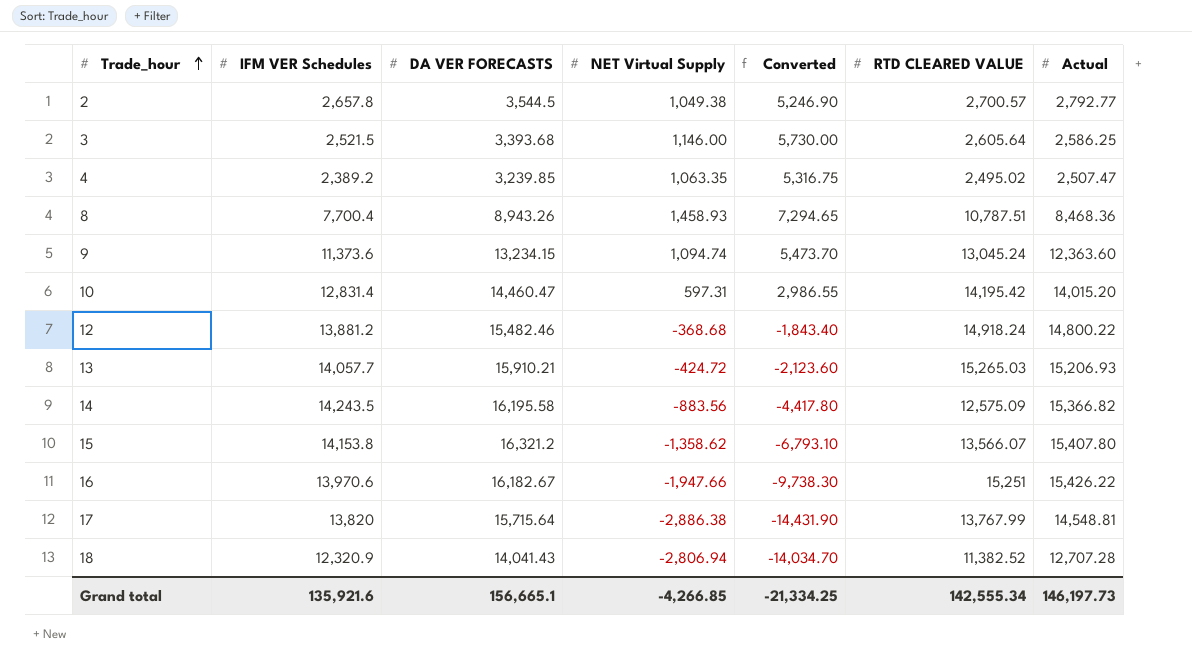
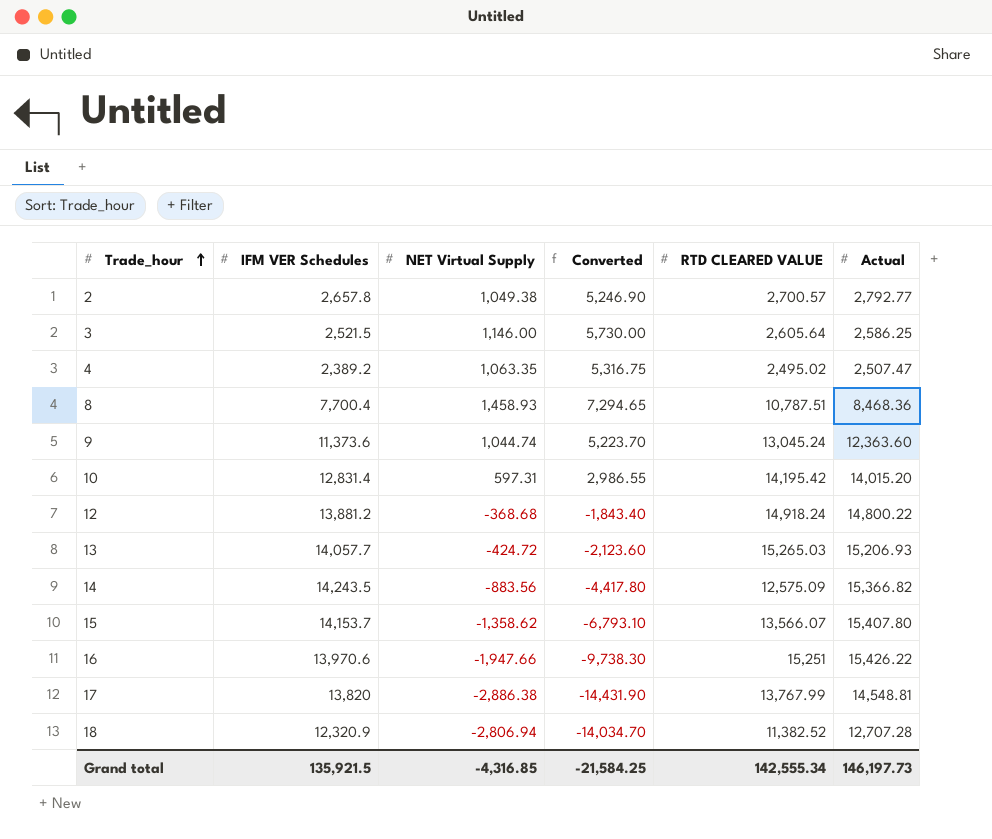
column DA VER FORECASTS | position: 3 -> none
9 | NET Virtual Supply: 1,094.74 -> 1,044.74
9 | Converted: 5,473.70 -> 5,223.70
15 | IFM VER Schedules: 14,153.8 -> 14,153.7
Grand total | IFM VER Schedules: 135,921.6 -> 135,921.5
Grand total | NET Virtual Supply: -4,266.85 -> -4,316.85
Grand total | Converted: -21,334.25 -> -21,584.25

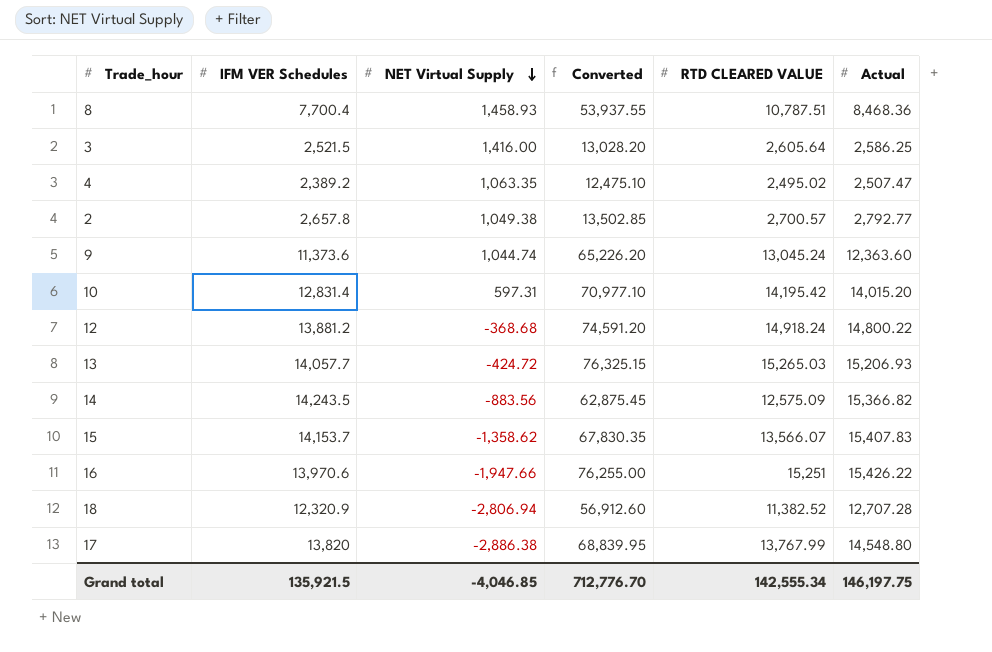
row order: Trade_hour ascending -> NET Virtual Supply descending
column Converted | formula: [NET Virtual Supply] * 5 -> [RTD CLEARED VALUE] * 5
3 | NET Virtual Supply: 1,146.00 -> 1,416.00
15 | Actual: 15,407.80 -> 15,407.83
17 | Actual: 14,548.81 -> 14,548.80
Grand total | NET Virtual Supply: -4,316.85 -> -4,046.85
Grand total | Converted: -21,584.25 -> 712,776.70
Grand total | Actual: 146,197.73 -> 146,197.75

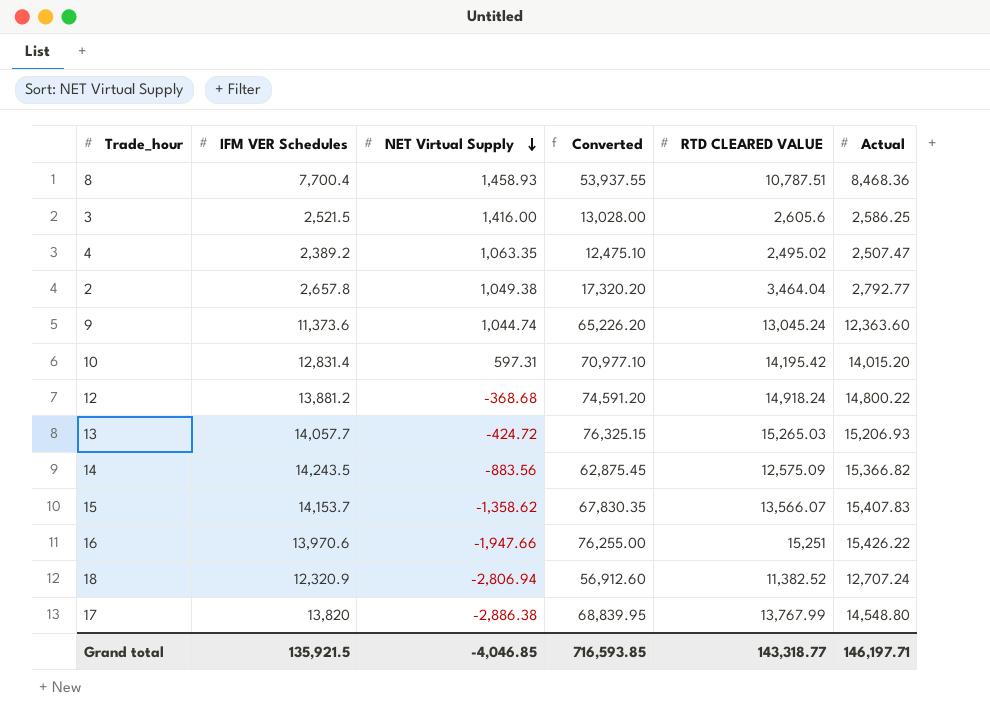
3 | Converted: 13,028.20 -> 13,028.00
3 | RTD CLEARED VALUE: 2,605.64 -> 2,605.6
2 | Converted: 13,502.85 -> 17,320.20
2 | RTD CLEARED VALUE: 2,700.57 -> 3,464.04
18 | Actual: 12,707.28 -> 12,707.24
Grand total | Converted: 712,776.70 -> 716,593.85
Grand total | RTD CLEARED VALUE: 142,555.34 -> 143,318.77
Grand total | Actual: 146,197.75 -> 146,197.71

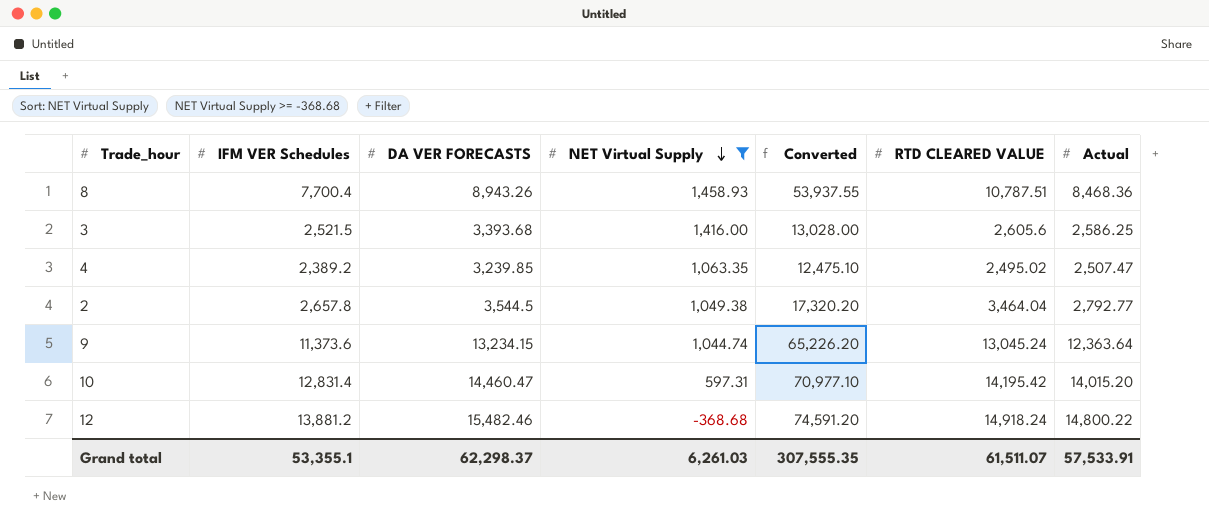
filter: none -> NET Virtual Supply >= -368.68
column DA VER FORECASTS | position: none -> 3
9 | Actual: 12,363.60 -> 12,363.64
Grand total | IFM VER Schedules: 135,921.5 -> 53,355.1
Grand total | NET Virtual Supply: -4,046.85 -> 6,261.03
Grand total | Converted: 716,593.85 -> 307,555.35
Grand total | RTD CLEARED VALUE: 143,318.77 -> 61,511.07
Grand total | Actual: 146,197.71 -> 57,533.91

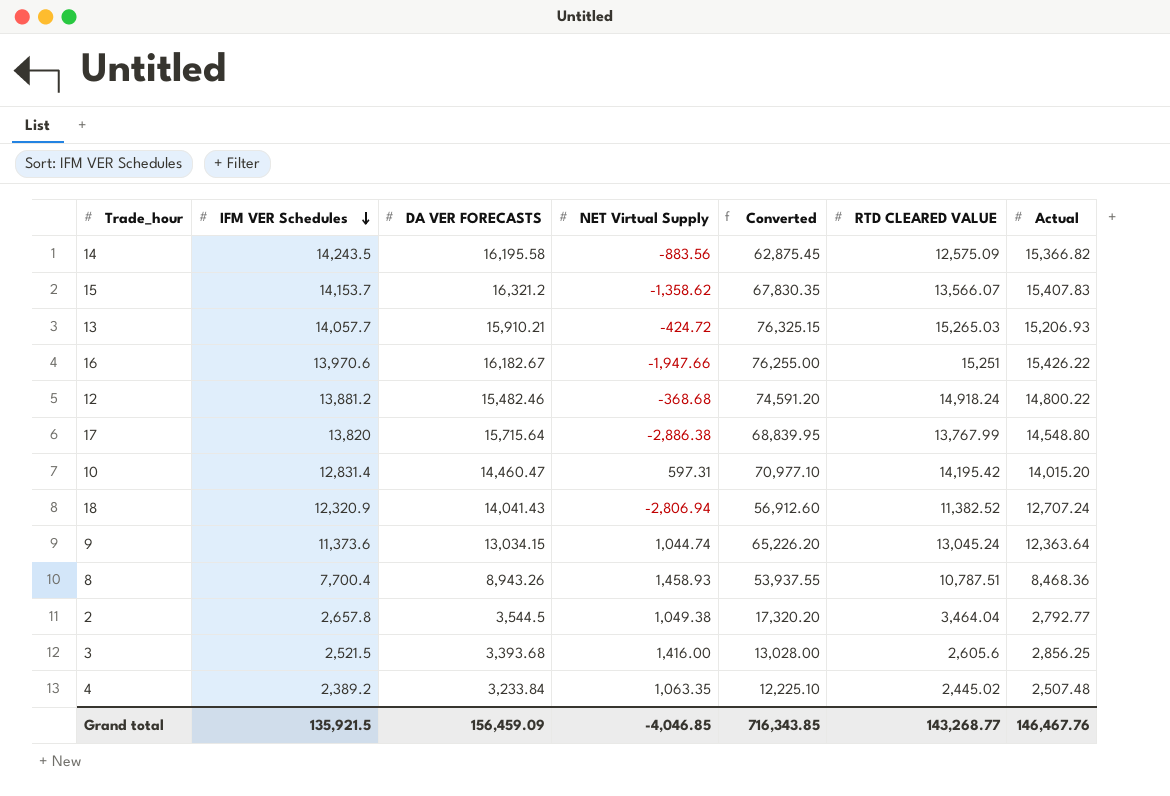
filter: NET Virtual Supply >= -368.68 -> none
row order: NET Virtual Supply descending -> IFM VER Schedules descending
9 | DA VER FORECASTS: 13,234.15 -> 13,034.15
3 | Actual: 2,586.25 -> 2,856.25
4 | DA VER FORECASTS: 3,239.85 -> 3,233.84
4 | Converted: 12,475.10 -> 12,225.10
4 | RTD CLEARED VALUE: 2,495.02 -> 2,445.02
4 | Actual: 2,507.47 -> 2,507.48
Grand total | IFM VER Schedules: 53,355.1 -> 135,921.5
Grand total | DA VER FORECASTS: 62,298.37 -> 156,459.09
Grand total | NET Virtual Supply: 6,261.03 -> -4,046.85
Grand total | Converted: 307,555.35 -> 716,343.85
Grand total | RTD CLEARED VALUE: 61,511.07 -> 143,268.77
Grand total | Actual: 57,533.91 -> 146,467.76

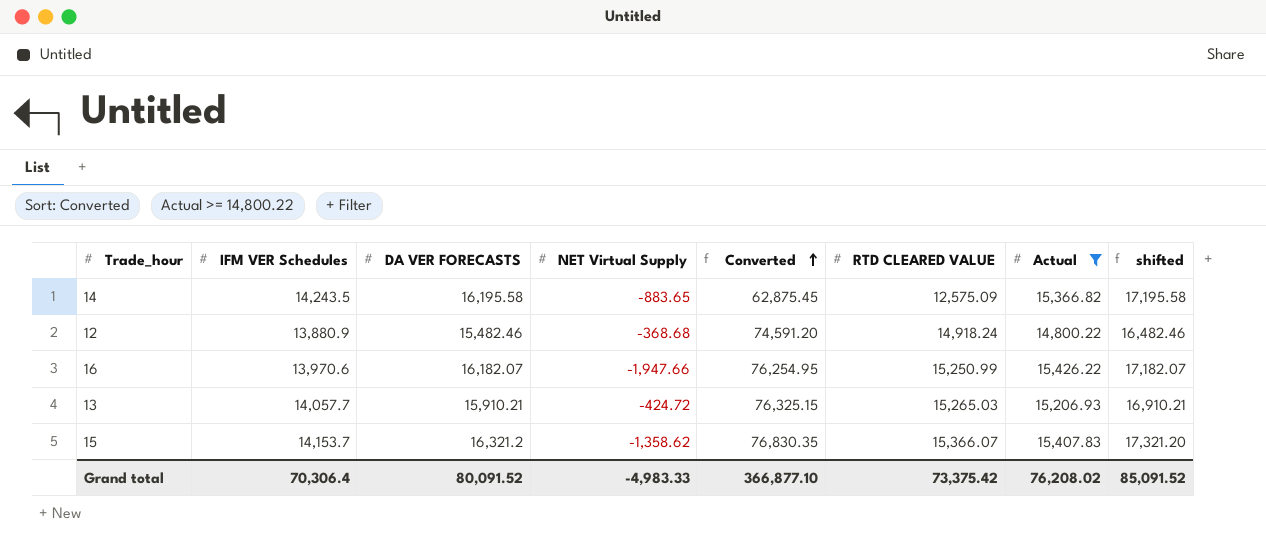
filter: none -> Actual >= 14,800.22
row order: IFM VER Schedules descending -> Converted ascending
column shifted | formula: none -> [DA VER FORECASTS] + 1000
14 | NET Virtual Supply: -883.56 -> -883.65
12 | IFM VER Schedules: 13,881.2 -> 13,880.9
16 | DA VER FORECASTS: 16,182.67 -> 16,182.07
16 | Converted: 76,255.00 -> 76,254.95
16 | RTD CLEARED VALUE: 15,251 -> 15,250.99
15 | Converted: 67,830.35 -> 76,830.35
15 | RTD CLEARED VALUE: 13,566.07 -> 15,366.07
Grand total | IFM VER Schedules: 135,921.5 -> 70,306.4
Grand total | DA VER FORECASTS: 156,459.09 -> 80,091.52
Grand total | NET Virtual Supply: -4,046.85 -> -4,983.33
Grand total | Converted: 716,343.85 -> 366,877.10
Grand total | RTD CLEARED VALUE: 143,268.77 -> 73,375.42
Grand total | Actual: 146,467.76 -> 76,208.02

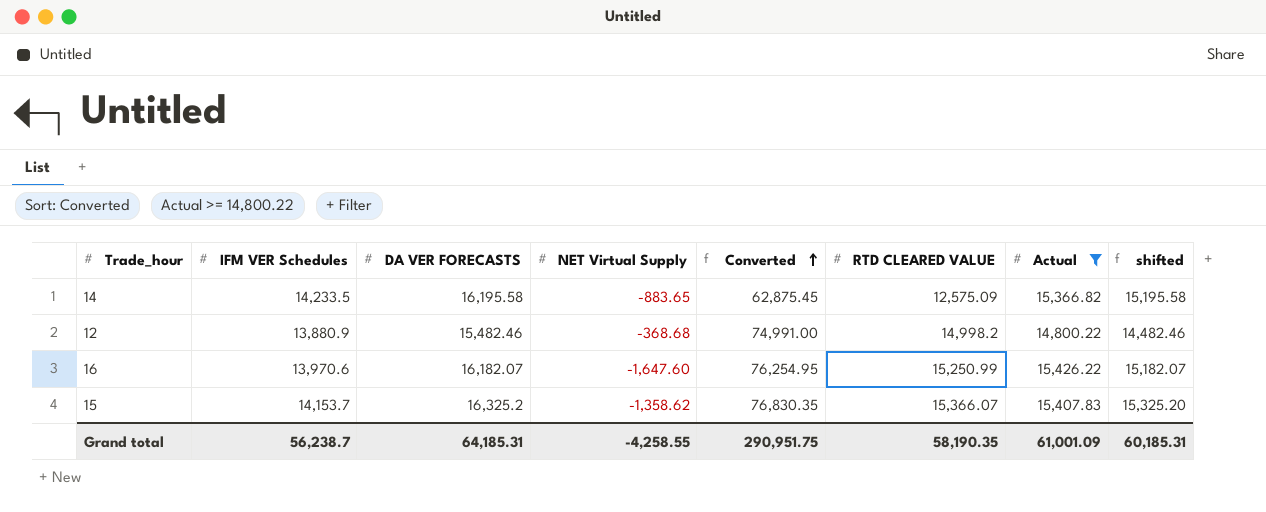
column shifted | formula: [DA VER FORECASTS] + 1000 -> [DA VER FORECASTS] - 1000
row 13: 14,057.7 | 15,910.21 | -424.72 | 76,325.15 | 15,265.03 | 15,206.93 | 16,910.21 -> none
14 | IFM VER Schedules: 14,243.5 -> 14,233.5
12 | Converted: 74,591.20 -> 74,991.00
12 | RTD CLEARED VALUE: 14,918.24 -> 14,998.2
16 | NET Virtual Supply: -1,947.66 -> -1,647.60
15 | DA VER FORECASTS: 16,321.2 -> 16,325.2
Grand total | IFM VER Schedules: 70,306.4 -> 56,238.7
Grand total | DA VER FORECASTS: 80,091.52 -> 64,185.31
Grand total | NET Virtual Supply: -4,983.33 -> -4,258.55
Grand total | Converted: 366,877.10 -> 290,951.75
Grand total | RTD CLEARED VALUE: 73,375.42 -> 58,190.35
Grand total | Actual: 76,208.02 -> 61,001.09
Grand total | shifted: 85,091.52 -> 60,185.31

